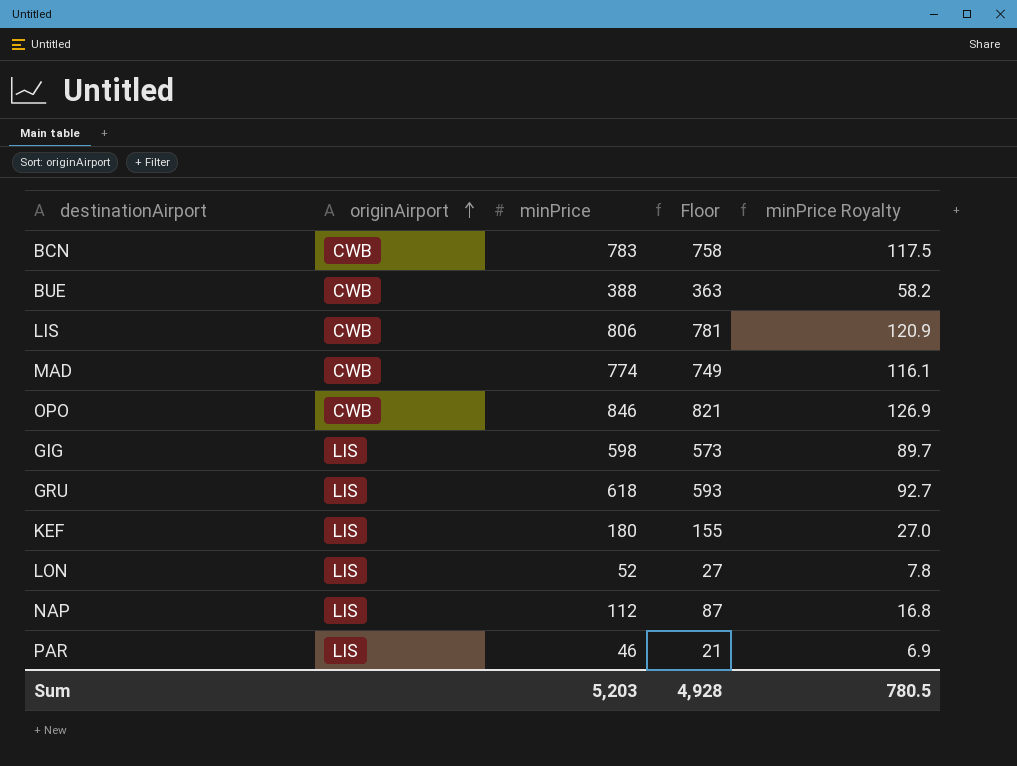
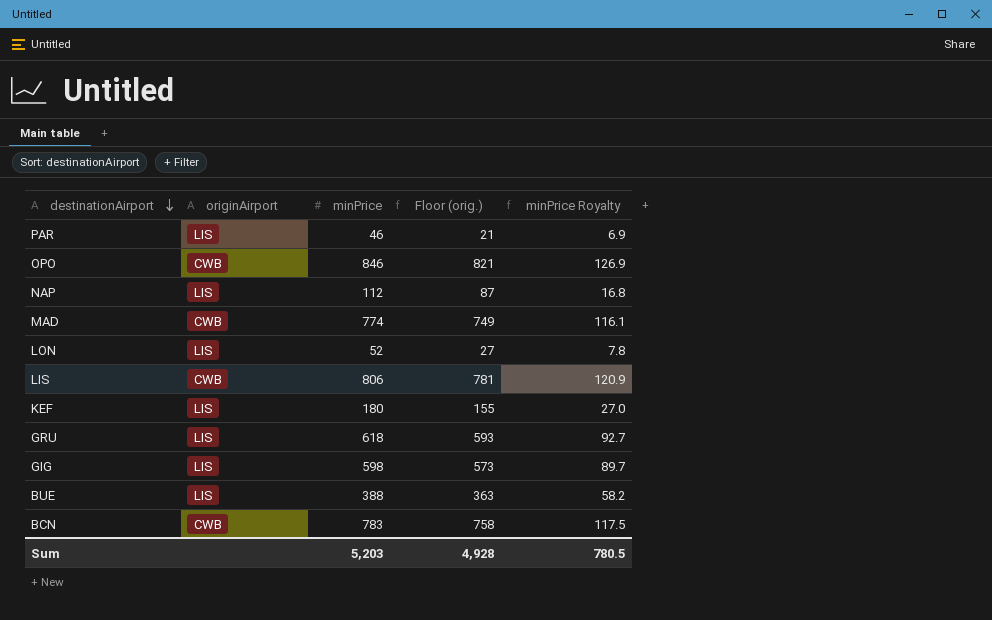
row order: originAirport ascending -> destinationAirport descending
column name: Floor -> Floor (orig.)
BUE | originAirport: CWB -> LIS

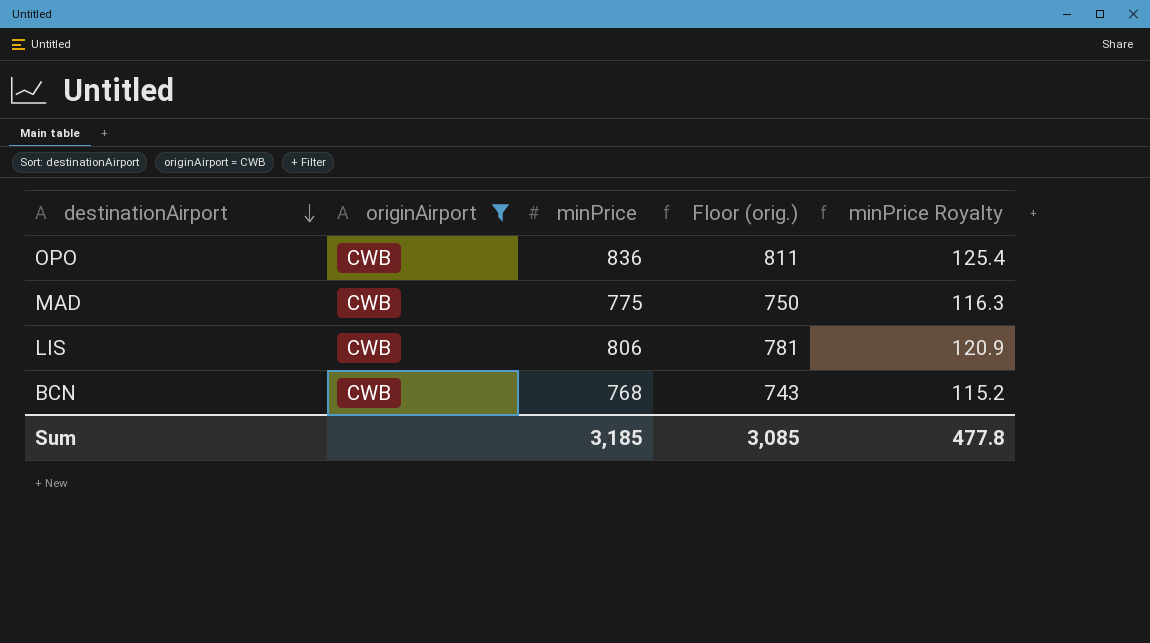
filter: none -> originAirport = CWB
OPO | minPrice: 846 -> 836
OPO | Floor (orig.): 821 -> 811
OPO | minPrice Royalty: 126.9 -> 125.4
MAD | minPrice: 774 -> 775
MAD | Floor (orig.): 749 -> 750
MAD | minPrice Royalty: 116.1 -> 116.3
BCN | minPrice: 783 -> 768
BCN | Floor (orig.): 758 -> 743
BCN | minPrice Royalty: 117.5 -> 115.2
Sum | minPrice: 5,203 -> 3,185
Sum | Floor (orig.): 4,928 -> 3,085
Sum | minPrice Royalty: 780.5 -> 477.8

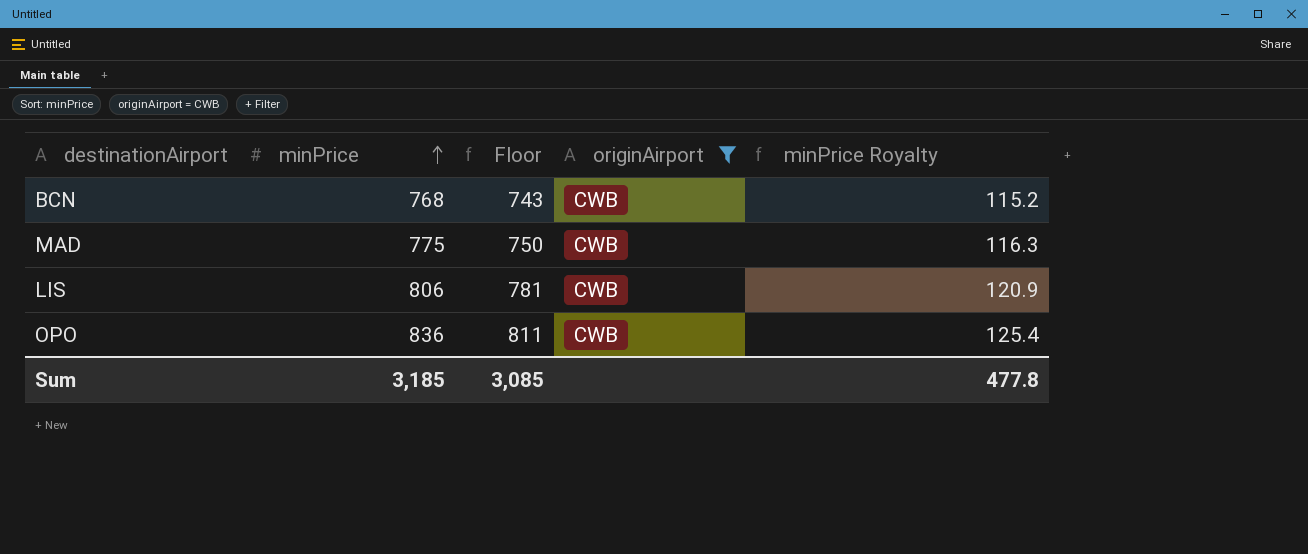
row order: destinationAirport descending -> minPrice ascending
column name: Floor (orig.) -> Floor
column originAirport | position: 2 -> 4

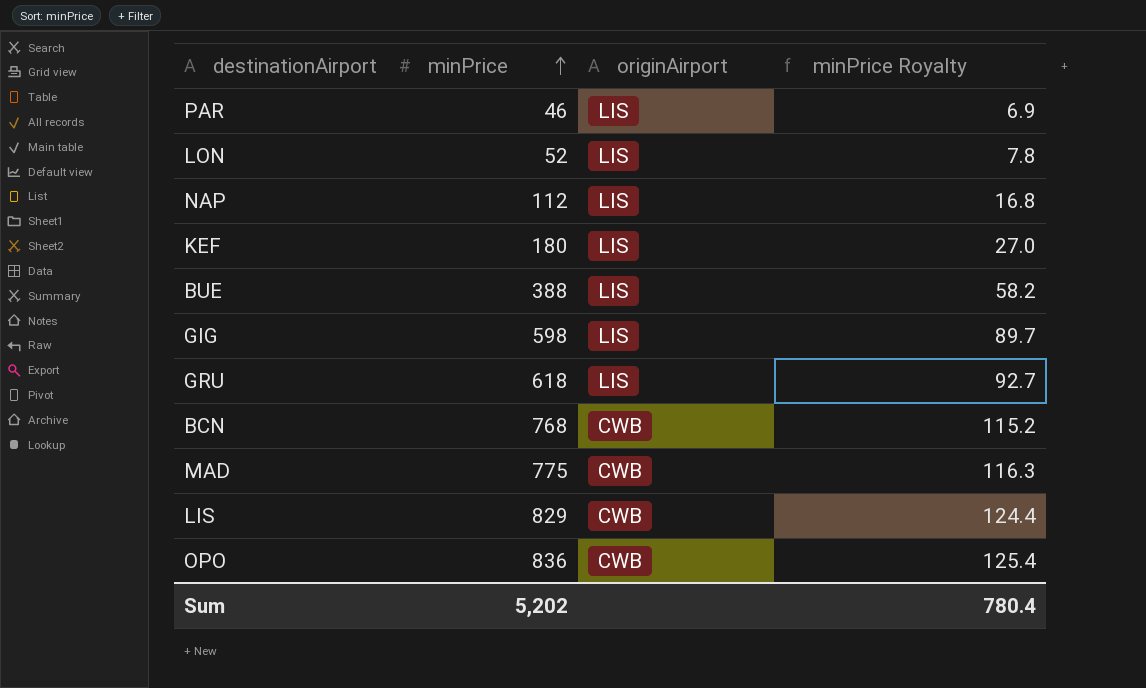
filter: originAirport = CWB -> none
column Floor | formula: [minPrice] - 25 -> none
LIS | minPrice: 806 -> 829
LIS | minPrice Royalty: 120.9 -> 124.4
Sum | minPrice: 3,185 -> 5,202
Sum | minPrice Royalty: 477.8 -> 780.4

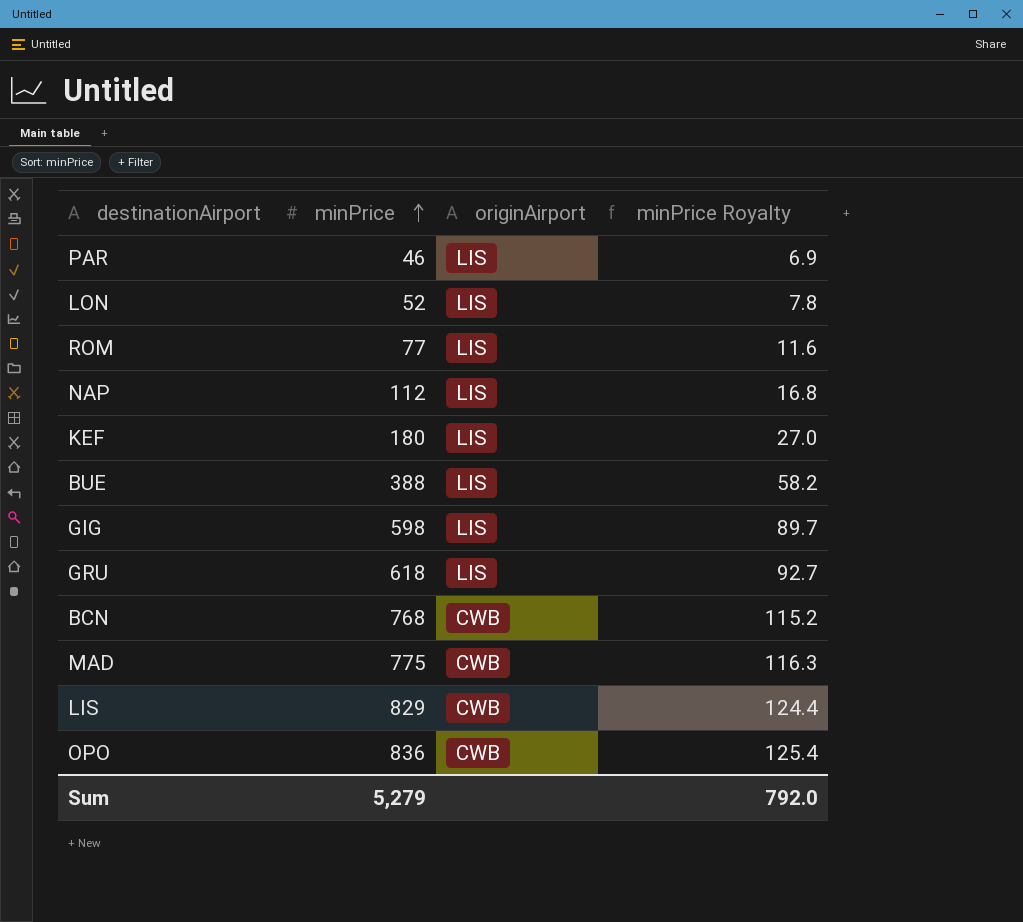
row ROM: none -> 77 | LIS | 11.6
Sum | minPrice: 5,202 -> 5,279
Sum | minPrice Royalty: 780.4 -> 792.0

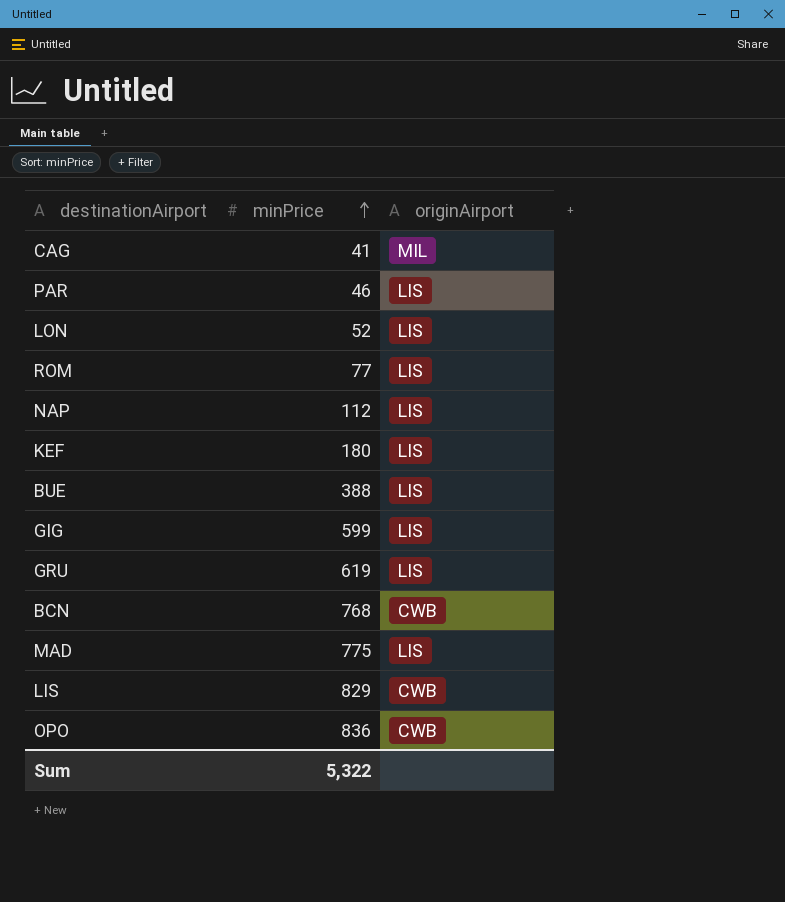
column minPrice Royalty | formula: [minPrice] * 0.15 -> none
row CAG: none -> 41 | MIL
GIG | minPrice: 598 -> 599
GRU | minPrice: 618 -> 619
MAD | originAirport: CWB -> LIS
Sum | minPrice: 5,279 -> 5,322

